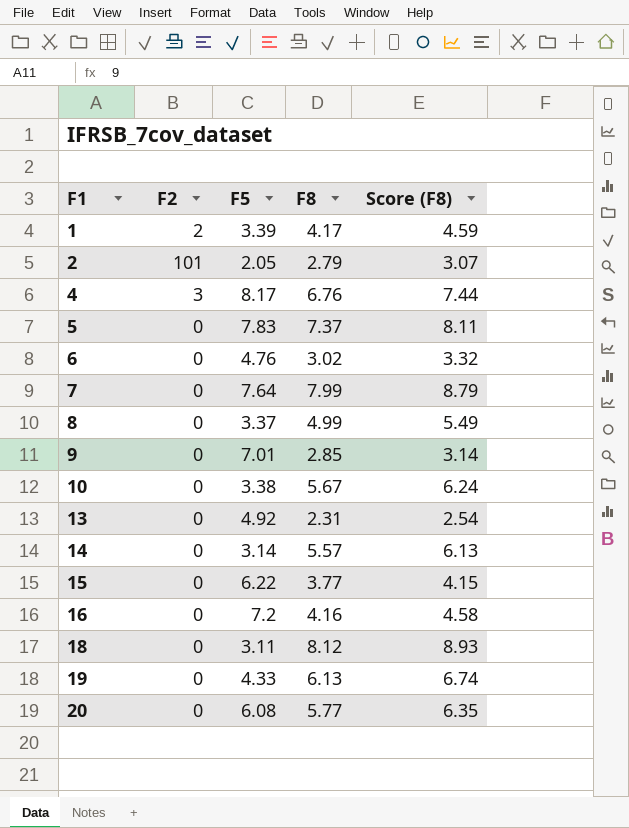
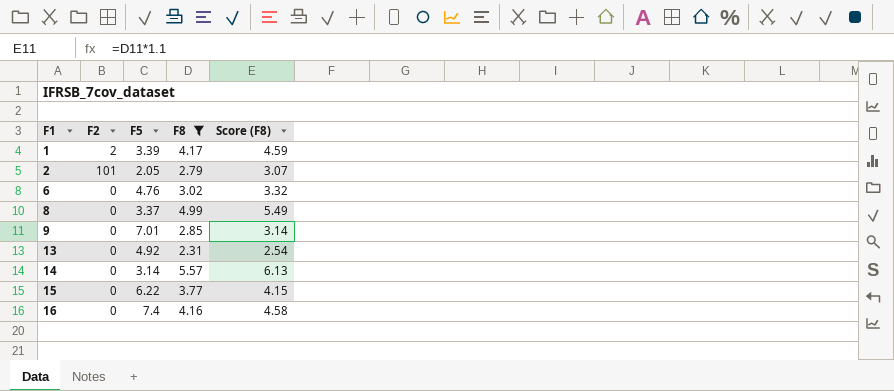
filter: none -> F8 <= 5.57
16 | F5: 7.2 -> 7.4

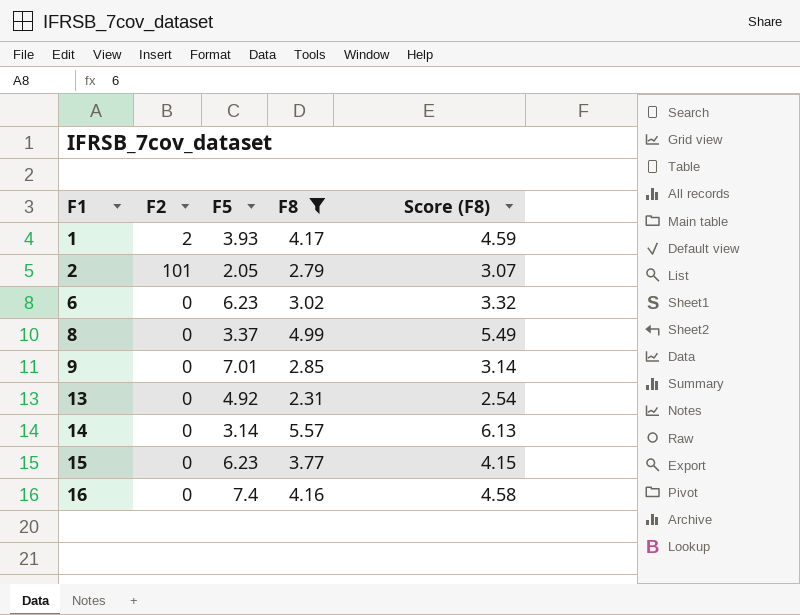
1 | F5: 3.39 -> 3.93
6 | F5: 4.76 -> 6.23
15 | F5: 6.22 -> 6.23

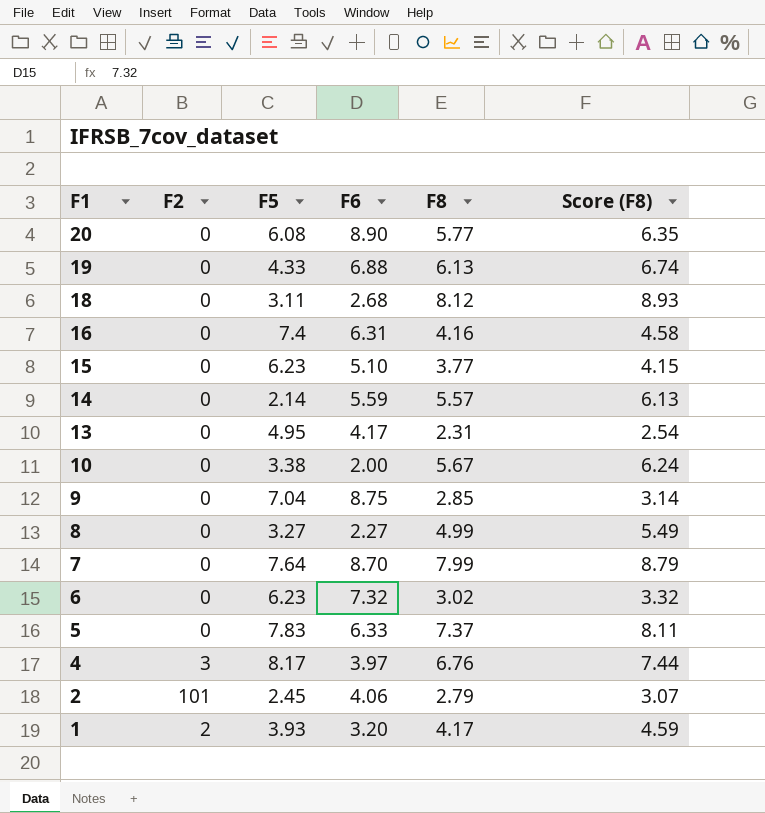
filter: F8 <= 5.57 -> none
row order: F1 ascending -> F1 descending
column F6 | position: none -> 4
14 | F5: 3.14 -> 2.14
13 | F5: 4.92 -> 4.95
9 | F5: 7.01 -> 7.04
8 | F5: 3.37 -> 3.27
2 | F5: 2.05 -> 2.45

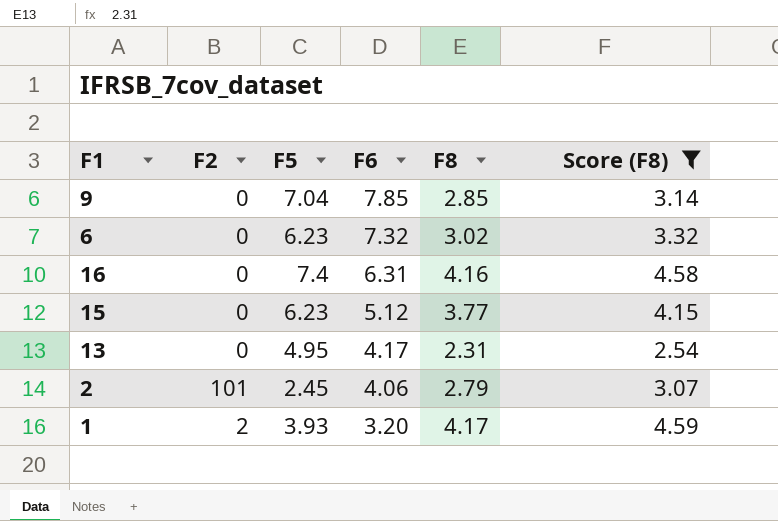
filter: none -> Score (F8) <= 4.59
row order: F1 descending -> F6 descending
9 | F6: 8.75 -> 7.85
15 | F6: 5.10 -> 5.12

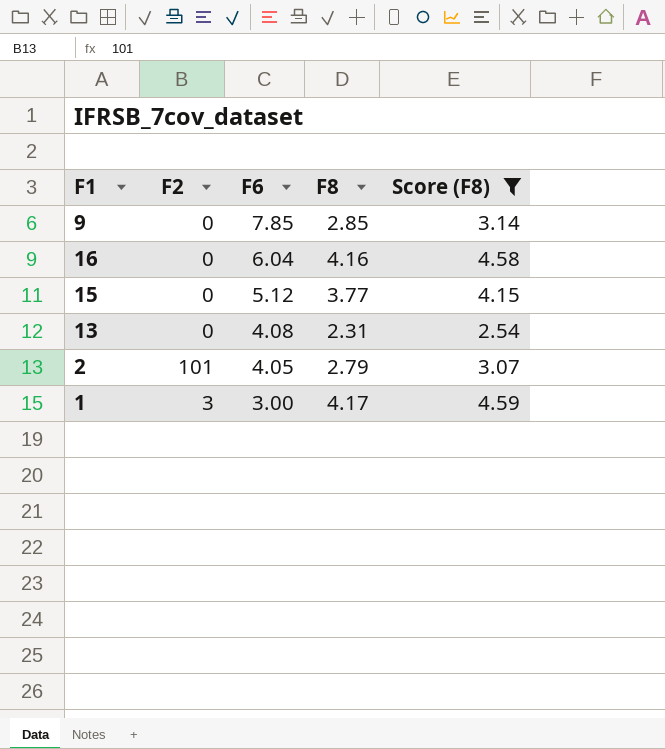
column F5 | position: 3 -> none
row 6: 0 | 6.23 | 7.32 | 3.02 | 3.32 -> none
16 | F6: 6.31 -> 6.04
13 | F6: 4.17 -> 4.08
2 | F6: 4.06 -> 4.05
1 | F2: 2 -> 3
1 | F6: 3.20 -> 3.00

